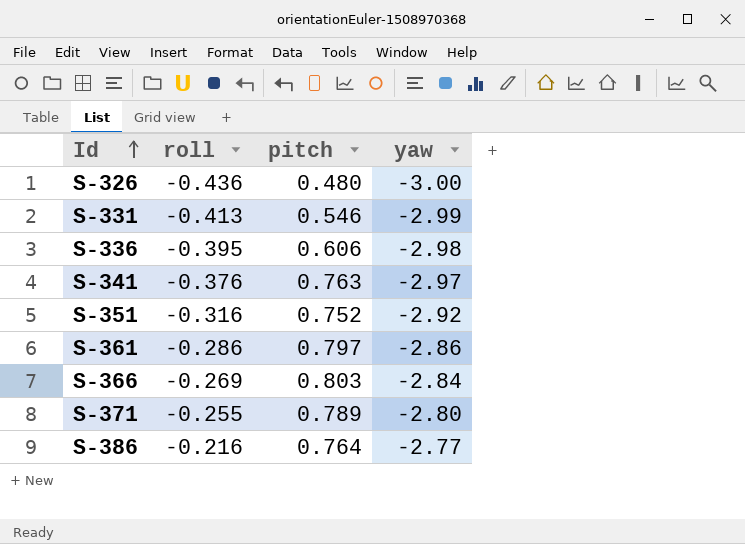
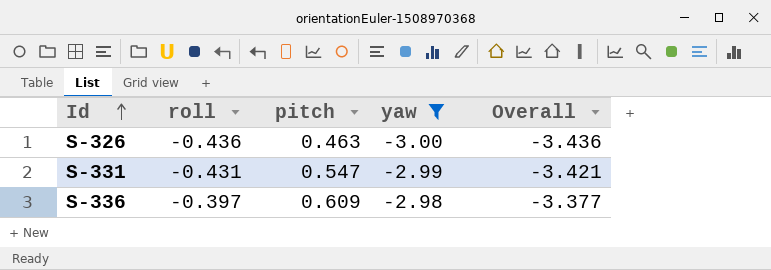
filter: none -> yaw <= -2.98
column Overall | formula: none -> [roll] + [yaw]
S-326 | pitch: 0.480 -> 0.463
S-331 | roll: -0.413 -> -0.431
S-331 | pitch: 0.546 -> 0.547
S-336 | roll: -0.395 -> -0.397
S-336 | pitch: 0.606 -> 0.609

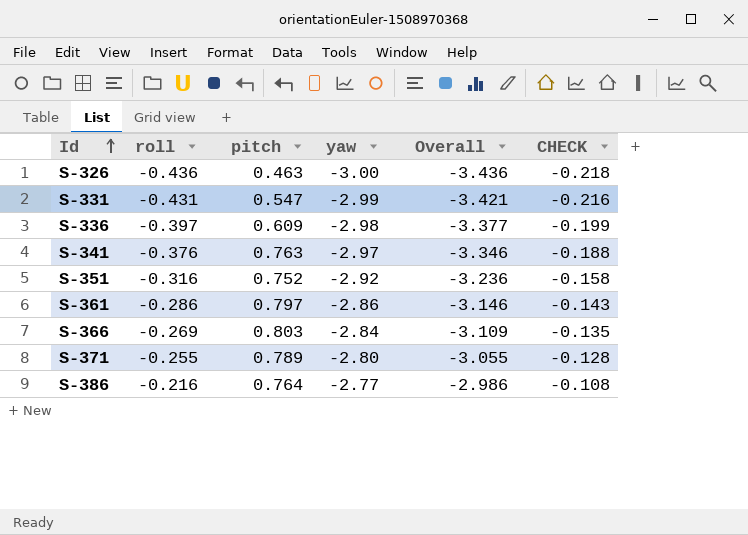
filter: yaw <= -2.98 -> none
column CHECK | formula: none -> [roll] * 0.5

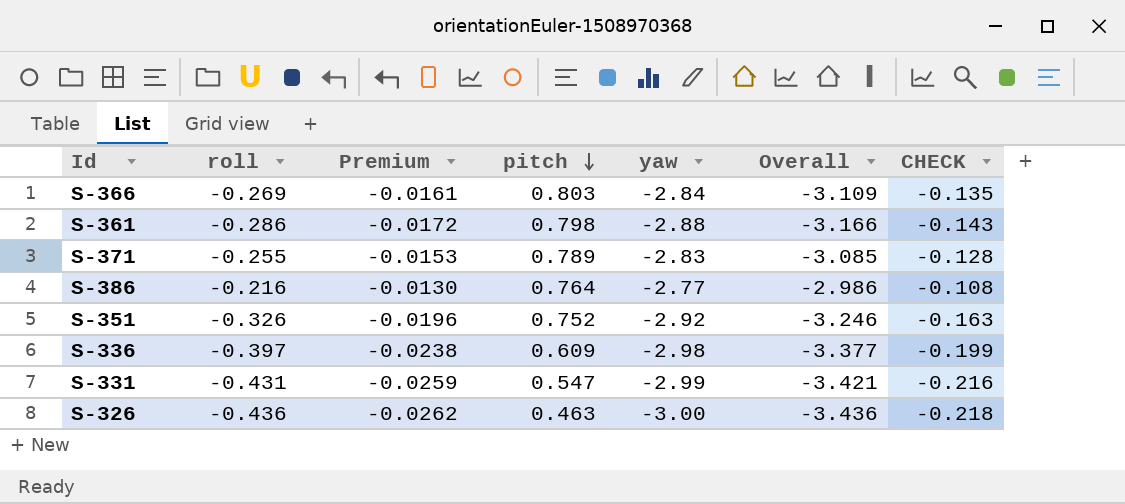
row order: Id ascending -> pitch descending
column Premium | formula: none -> [roll] * 0.06
row S-341: -0.376 | 0.763 | -2.97 | -3.346 | -0.188 -> none
S-361 | pitch: 0.797 -> 0.798
S-361 | yaw: -2.86 -> -2.88
S-361 | Overall: -3.146 -> -3.166
S-371 | yaw: -2.80 -> -2.83
S-371 | Overall: -3.055 -> -3.085
S-351 | roll: -0.316 -> -0.326
S-351 | Overall: -3.236 -> -3.246
S-351 | CHECK: -0.158 -> -0.163

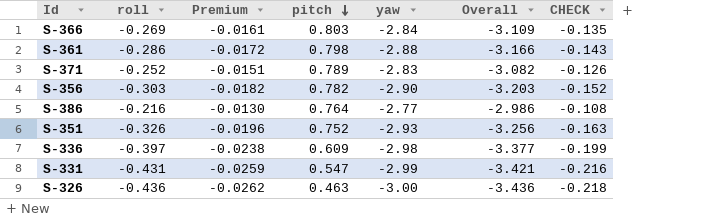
S-371 | roll: -0.255 -> -0.252
S-371 | Premium: -0.0153 -> -0.0151
S-371 | Overall: -3.085 -> -3.082
S-371 | CHECK: -0.128 -> -0.126
row S-356: none -> -0.303 | -0.0182 | 0.782 | -2.90 | -3.203 | -0.152
S-351 | yaw: -2.92 -> -2.93
S-351 | Overall: -3.246 -> -3.256

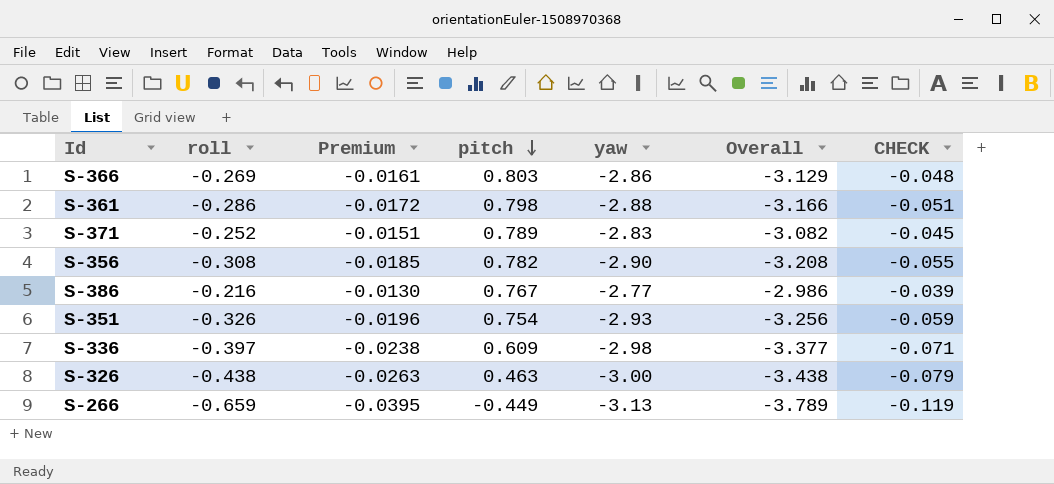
column CHECK | formula: [roll] * 0.5 -> [roll] * 0.18
row S-331: -0.431 | -0.0259 | 0.547 | -2.99 | -3.421 | -0.216 -> none
S-366 | yaw: -2.84 -> -2.86
S-366 | Overall: -3.109 -> -3.129
S-356 | roll: -0.303 -> -0.308
S-356 | Premium: -0.0182 -> -0.0185
S-356 | Overall: -3.203 -> -3.208
S-386 | pitch: 0.764 -> 0.767
S-351 | pitch: 0.752 -> 0.754
S-326 | roll: -0.436 -> -0.438
S-326 | Premium: -0.0262 -> -0.0263
S-326 | Overall: -3.436 -> -3.438
row S-266: none -> -0.659 | -0.0395 | -0.449 | -3.13 | -3.789 | -0.119

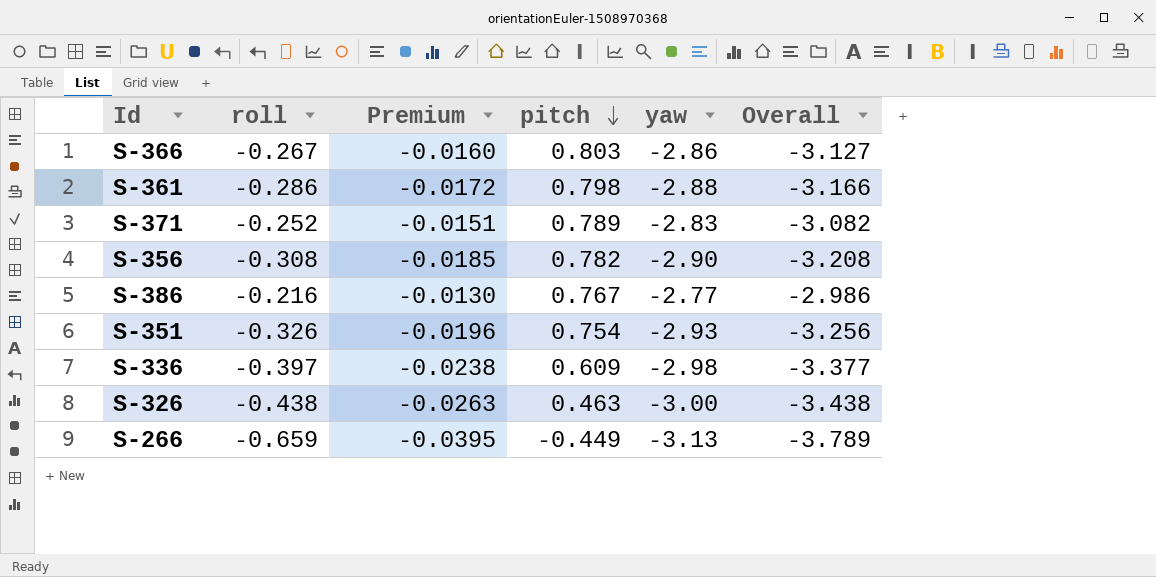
column CHECK | formula: [roll] * 0.18 -> none
S-366 | roll: -0.269 -> -0.267
S-366 | Premium: -0.0161 -> -0.0160
S-366 | Overall: -3.129 -> -3.127

